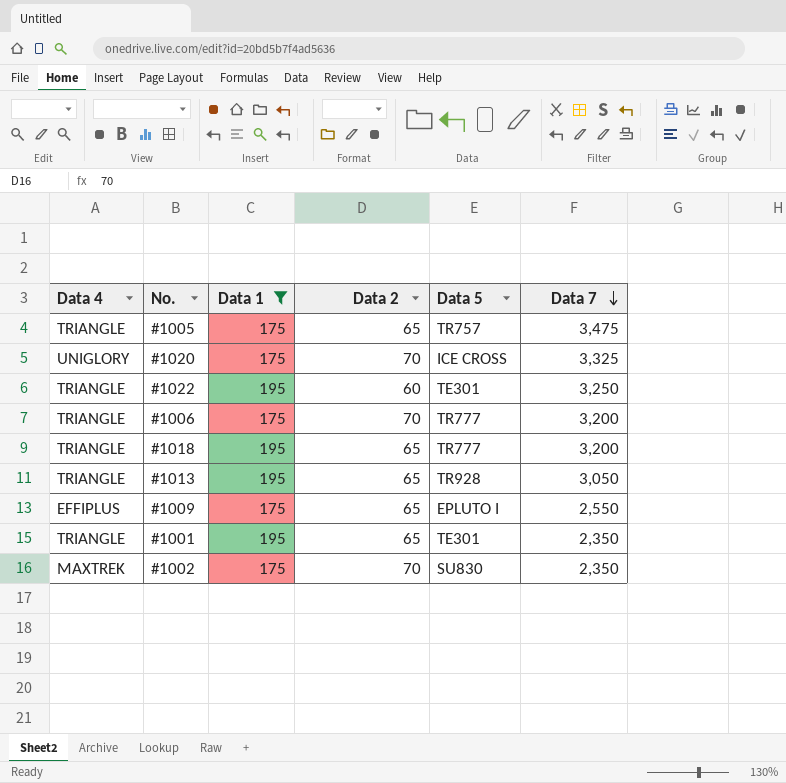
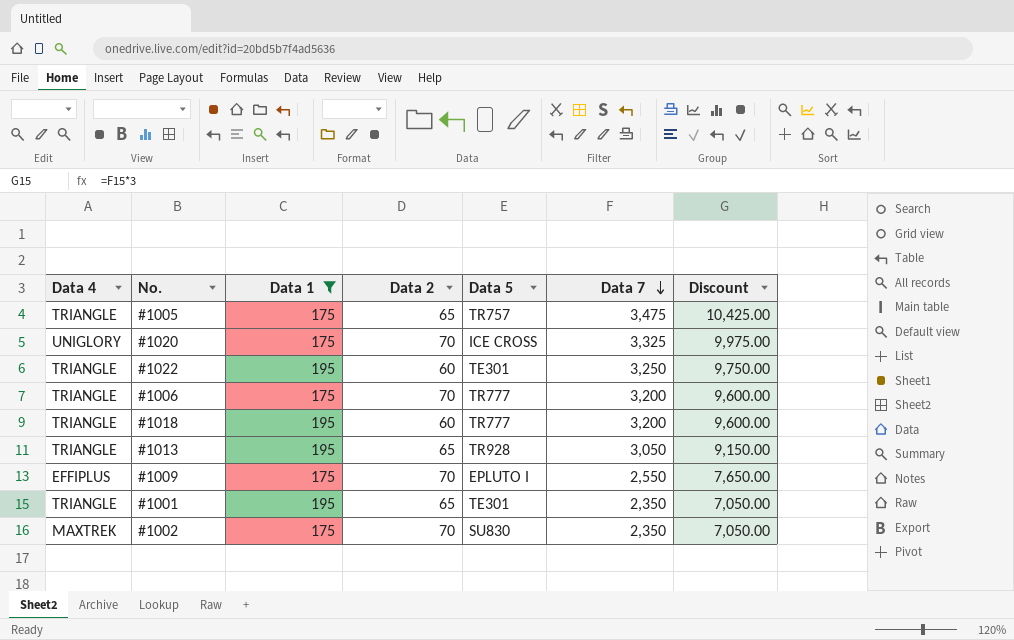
column Discount | formula: none -> [Data 7] * 3
#1018 | Data 2: 65 -> 60
#1009 | Data 2: 65 -> 70

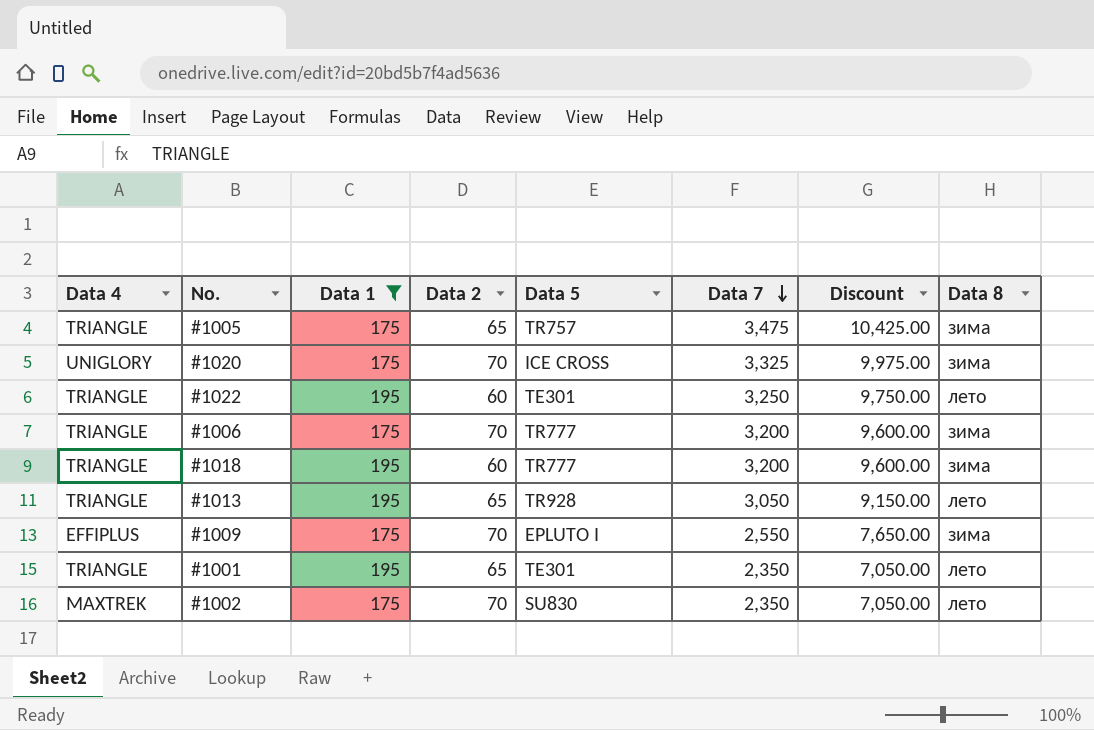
column Data 8 | position: none -> 8

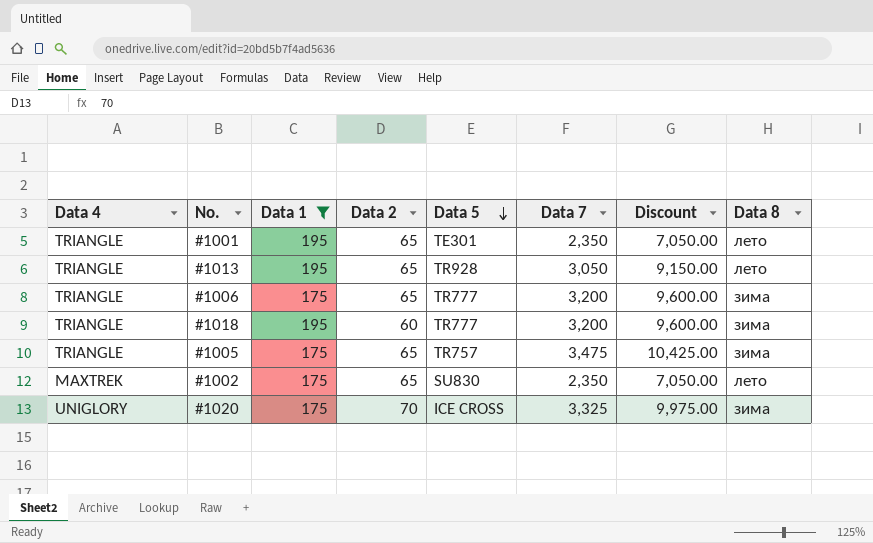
row order: Data 7 descending -> Data 5 descending
row #1022: TRIANGLE | 195 | 60 | TЕ301 | 3,250 | 9,750.00 | лето -> none
row #1009: EFFIPLUS | 175 | 70 | EPLUTO I | 2,550 | 7,650.00 | зима -> none
#1006 | Data 2: 70 -> 65
#1002 | Data 2: 70 -> 65

